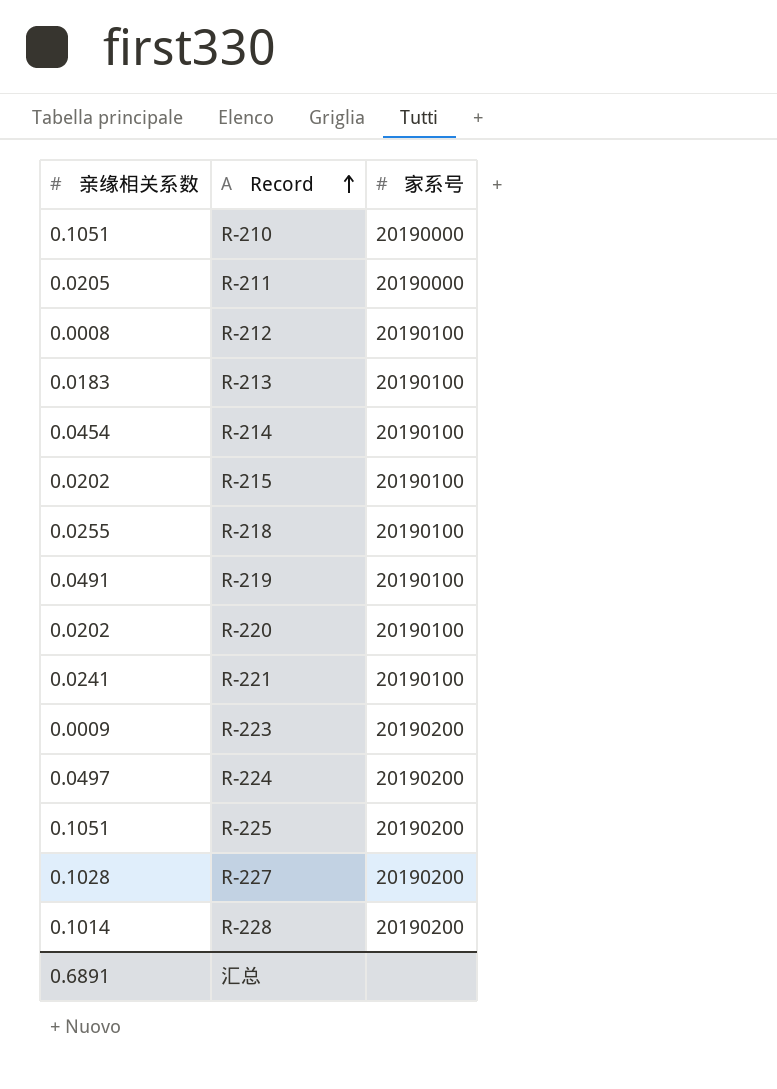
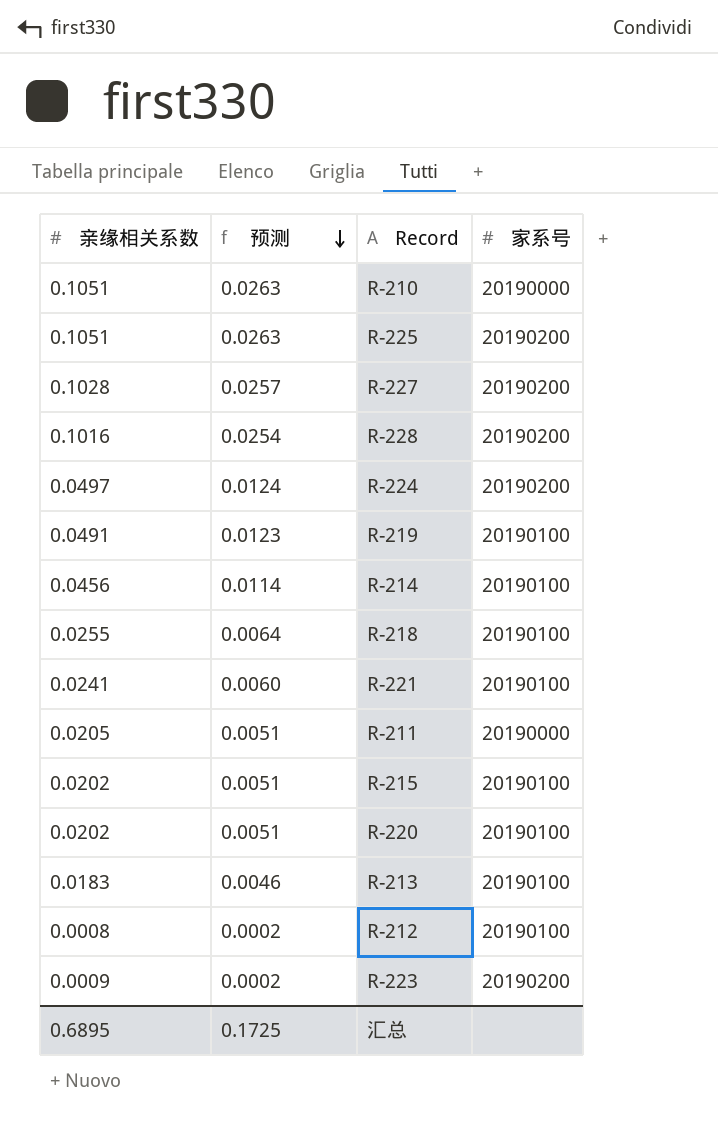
row order: Record ascending -> 预测 descending
column 预测 | formula: none -> [亲缘相关系数] * 0.25
R-228 | 亲缘相关系数: 0.1014 -> 0.1016
R-214 | 亲缘相关系数: 0.0454 -> 0.0456
汇总 | 亲缘相关系数: 0.6891 -> 0.6895

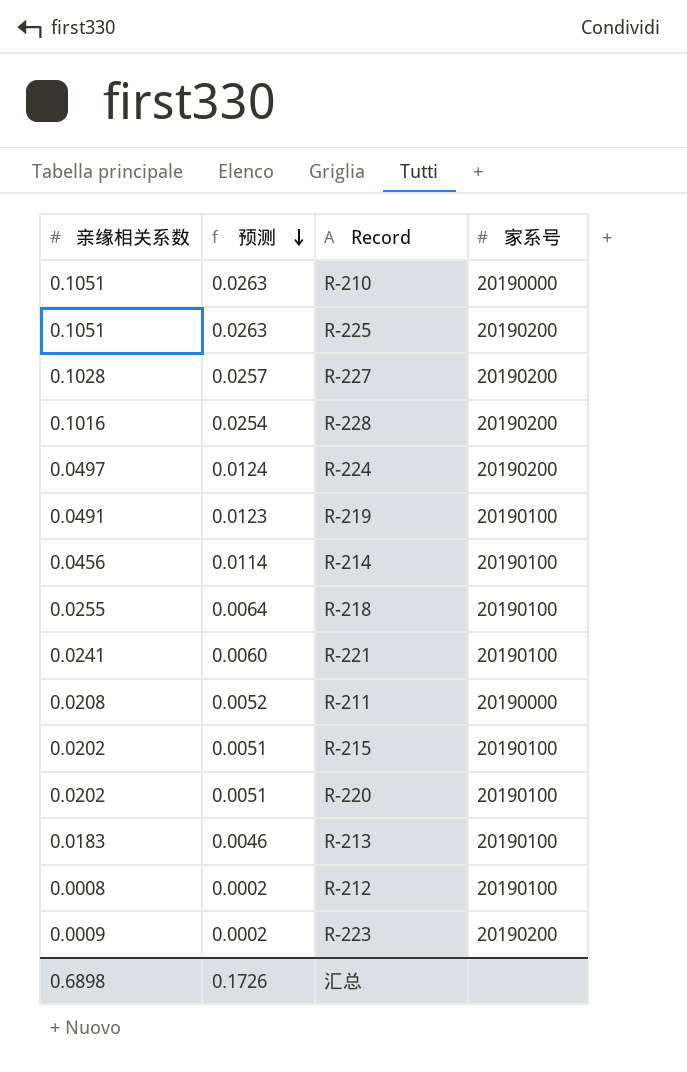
R-211 | 亲缘相关系数: 0.0205 -> 0.0208
R-211 | 预测: 0.0051 -> 0.0052
汇总 | 亲缘相关系数: 0.6895 -> 0.6898
汇总 | 预测: 0.1725 -> 0.1726

